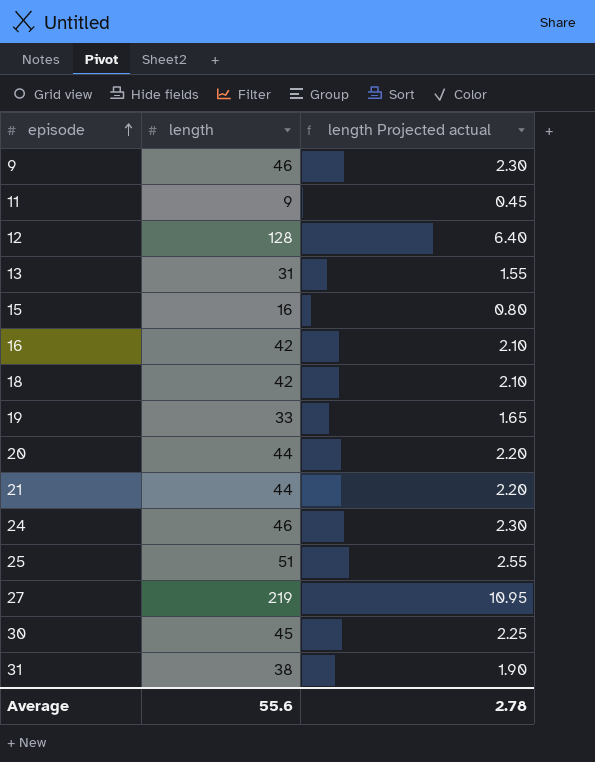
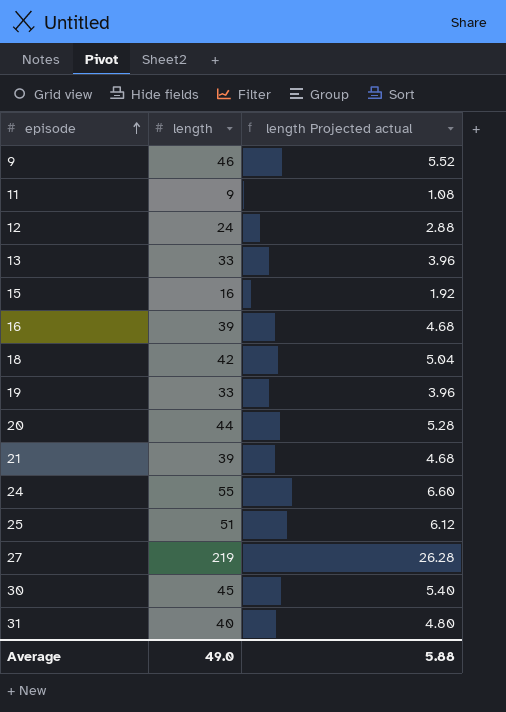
column length Projected actual | formula: [length] * 0.05 -> [length] * 0.12
12 | length: 128 -> 24
13 | length: 31 -> 33
16 | length: 42 -> 39
21 | length: 44 -> 39
24 | length: 46 -> 55
31 | length: 38 -> 40
Average | length: 55.6 -> 49.0
Average | length Projected actual: 2.78 -> 5.88

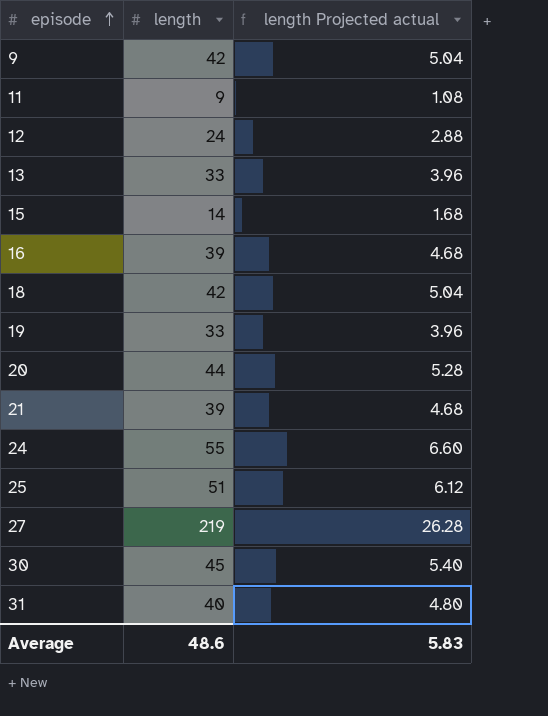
9 | length: 46 -> 42
9 | length Projected actual: 5.52 -> 5.04
15 | length: 16 -> 14
15 | length Projected actual: 1.92 -> 1.68
Average | length: 49.0 -> 48.6
Average | length Projected actual: 5.88 -> 5.83

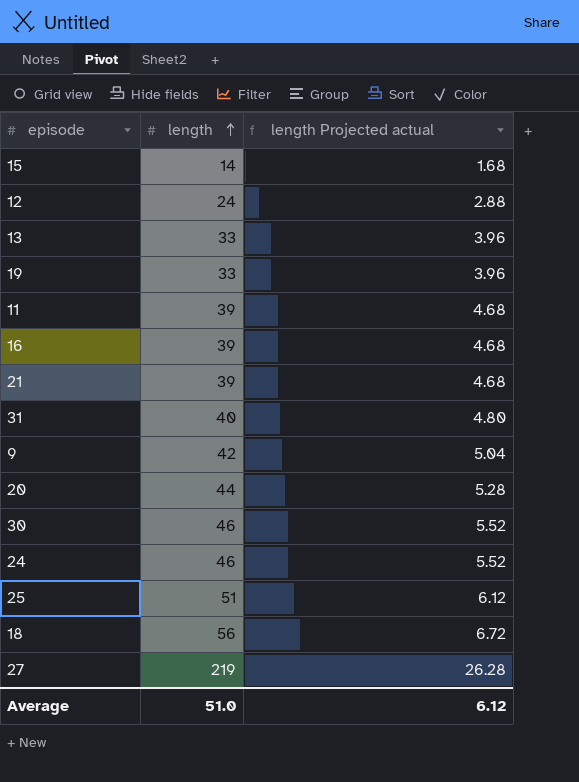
row order: episode ascending -> length ascending
11 | length: 9 -> 39
11 | length Projected actual: 1.08 -> 4.68
30 | length: 45 -> 46
30 | length Projected actual: 5.40 -> 5.52
24 | length: 55 -> 46
24 | length Projected actual: 6.60 -> 5.52
18 | length: 42 -> 56
18 | length Projected actual: 5.04 -> 6.72
Average | length: 48.6 -> 51.0
Average | length Projected actual: 5.83 -> 6.12

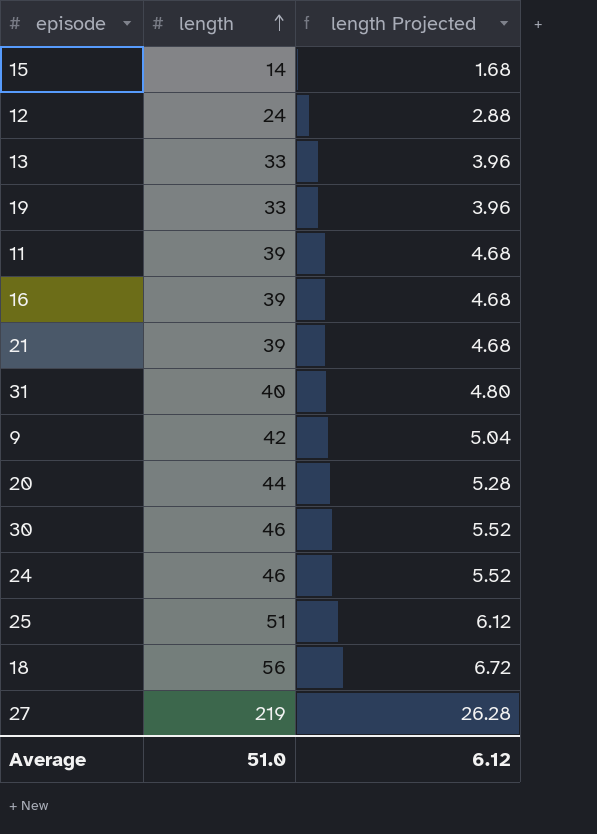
column name: length Projected actual -> length Projected

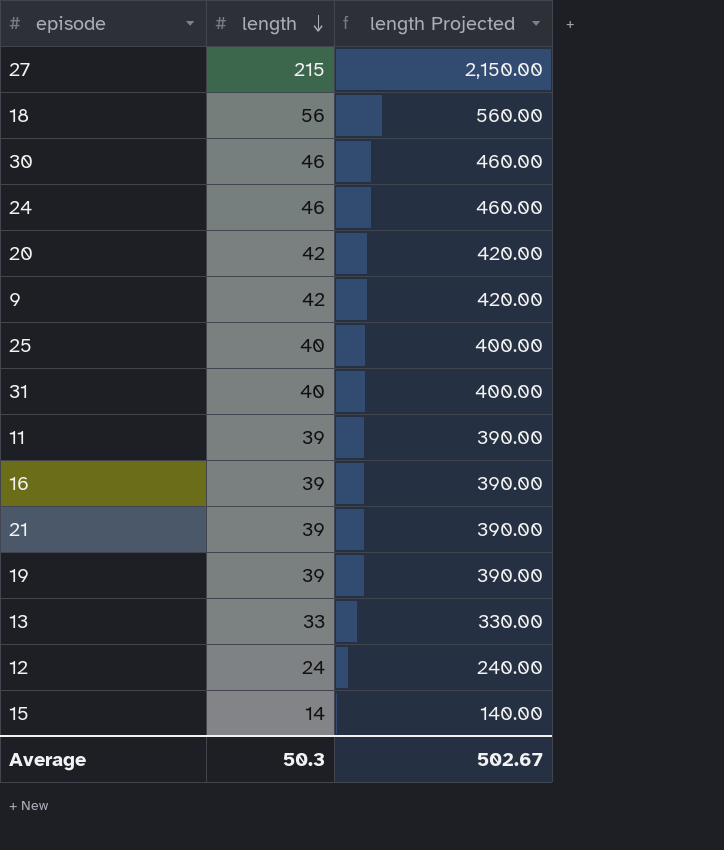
row order: length ascending -> length descending
column length Projected | formula: [length] * 0.12 -> [length] * 10
27 | length: 219 -> 215
20 | length: 44 -> 42
25 | length: 51 -> 40
19 | length: 33 -> 39
Average | length: 51.0 -> 50.3
Average | length Projected: 6.12 -> 502.67

